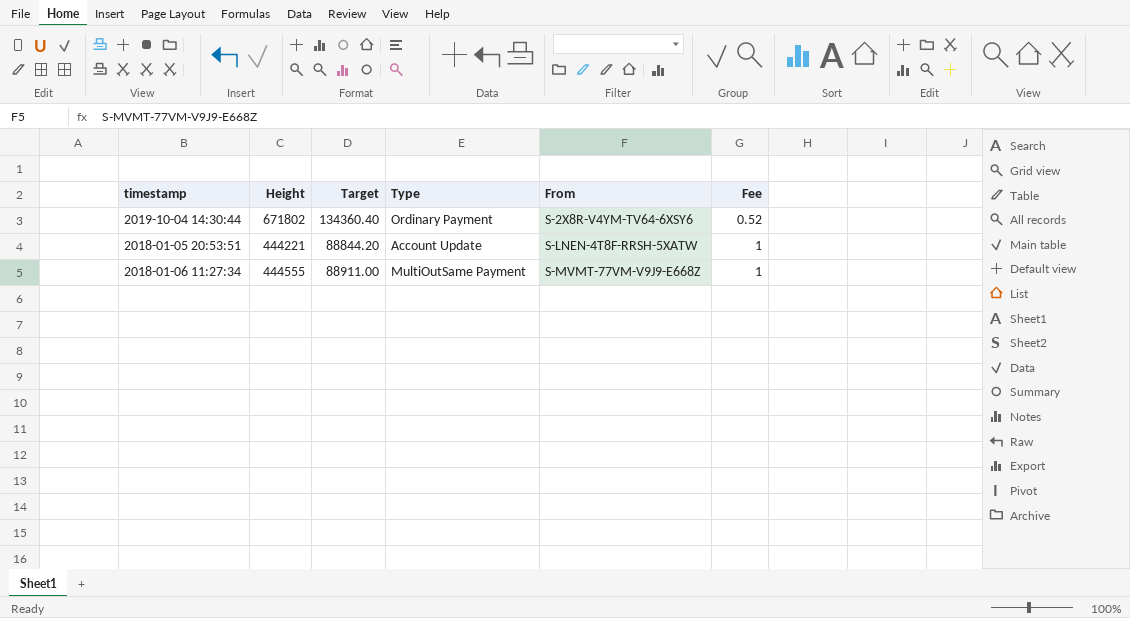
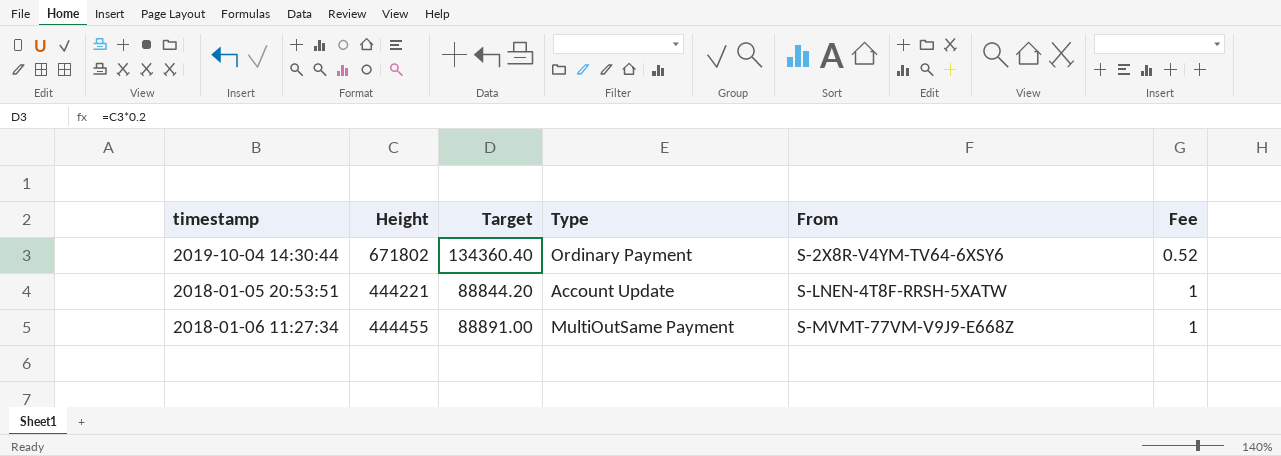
2018-01-06 11:27:34 | Height: 444555 -> 444455
2018-01-06 11:27:34 | Target: 88911.00 -> 88891.00

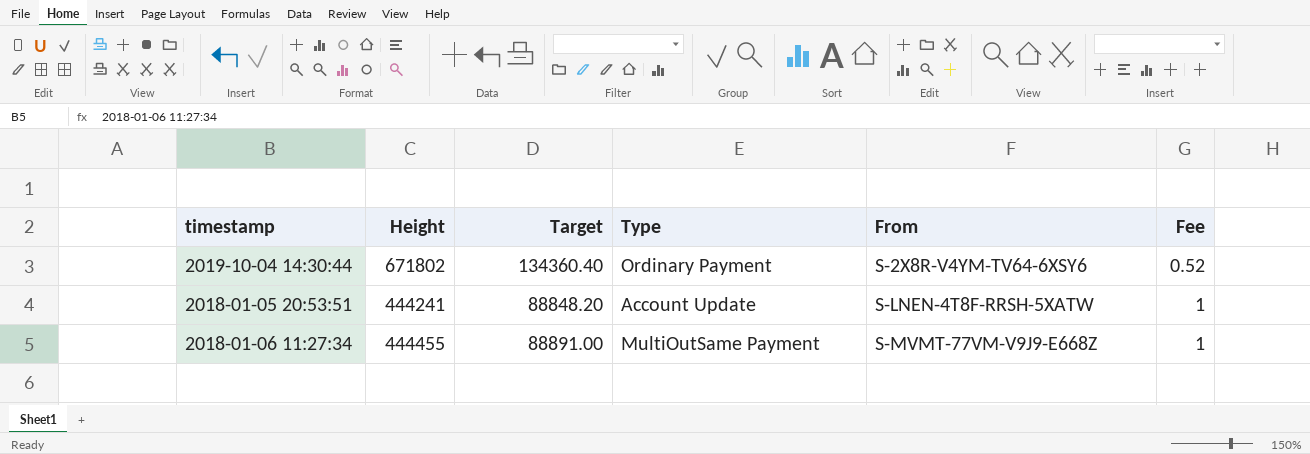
2018-01-05 20:53:51 | Height: 444221 -> 444241
2018-01-05 20:53:51 | Target: 88844.20 -> 88848.20

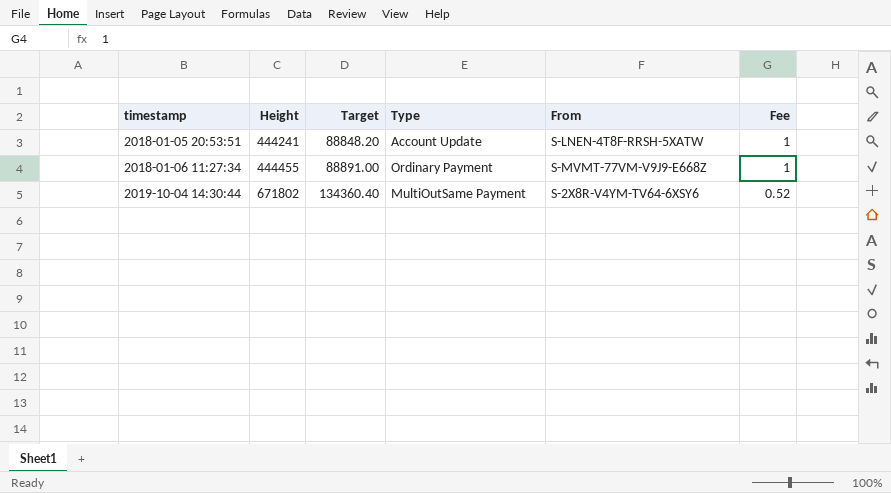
row order: From ascending -> timestamp ascending
2018-01-06 11:27:34 | Type: MultiOutSame Payment -> Ordinary Payment
2019-10-04 14:30:44 | Type: Ordinary Payment -> MultiOutSame Payment

